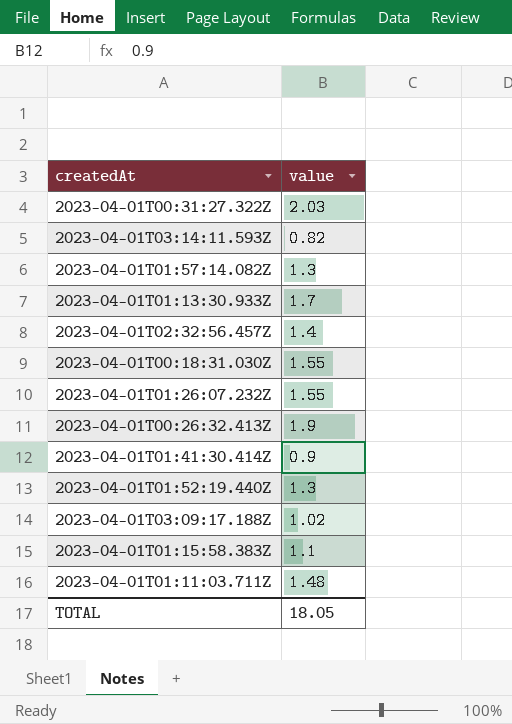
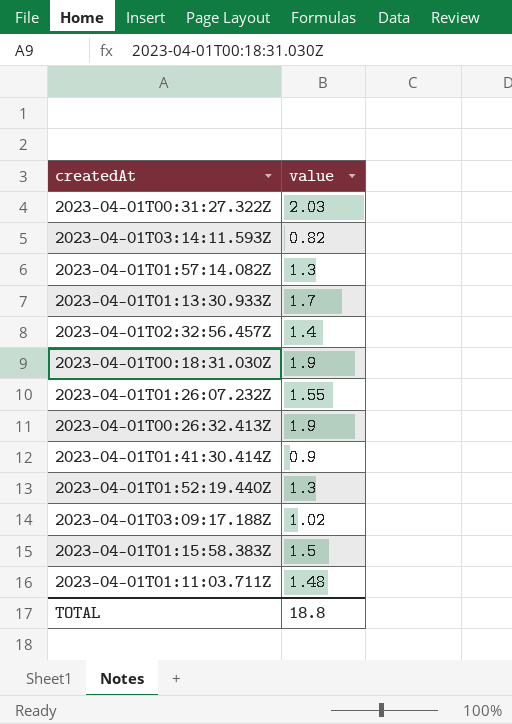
2023-04-01T00:18:31.030Z | value: 1.55 -> 1.9
2023-04-01T01:15:58.383Z | value: 1.1 -> 1.5
TOTAL | value: 18.05 -> 18.8

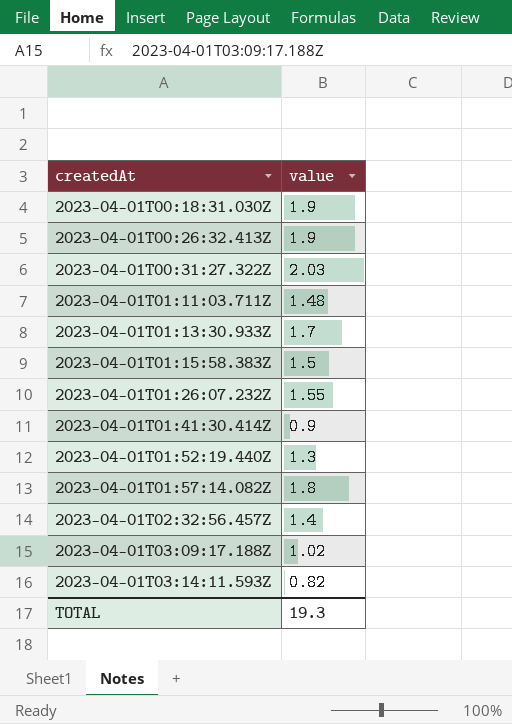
row order: none -> createdAt ascending
2023-04-01T01:57:14.082Z | value: 1.3 -> 1.8
TOTAL | value: 18.8 -> 19.3

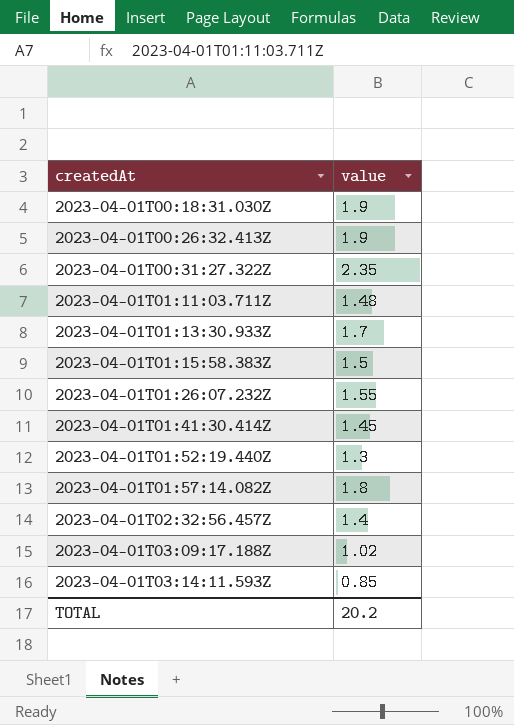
2023-04-01T00:31:27.322Z | value: 2.03 -> 2.35
2023-04-01T01:41:30.414Z | value: 0.9 -> 1.45
2023-04-01T03:14:11.593Z | value: 0.82 -> 0.85
TOTAL | value: 19.3 -> 20.2

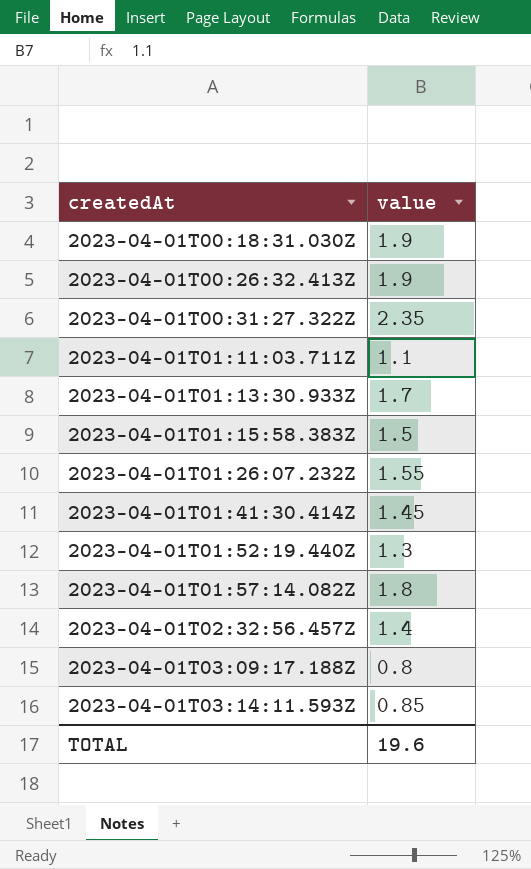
2023-04-01T01:11:03.711Z | value: 1.48 -> 1.1
2023-04-01T03:09:17.188Z | value: 1.02 -> 0.8
TOTAL | value: 20.2 -> 19.6

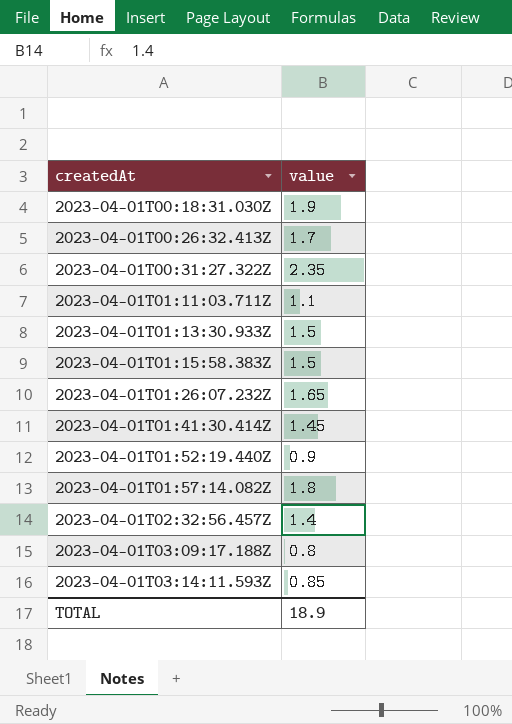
2023-04-01T00:26:32.413Z | value: 1.9 -> 1.7
2023-04-01T01:13:30.933Z | value: 1.7 -> 1.5
2023-04-01T01:26:07.232Z | value: 1.55 -> 1.65
2023-04-01T01:52:19.440Z | value: 1.3 -> 0.9
TOTAL | value: 19.6 -> 18.9

